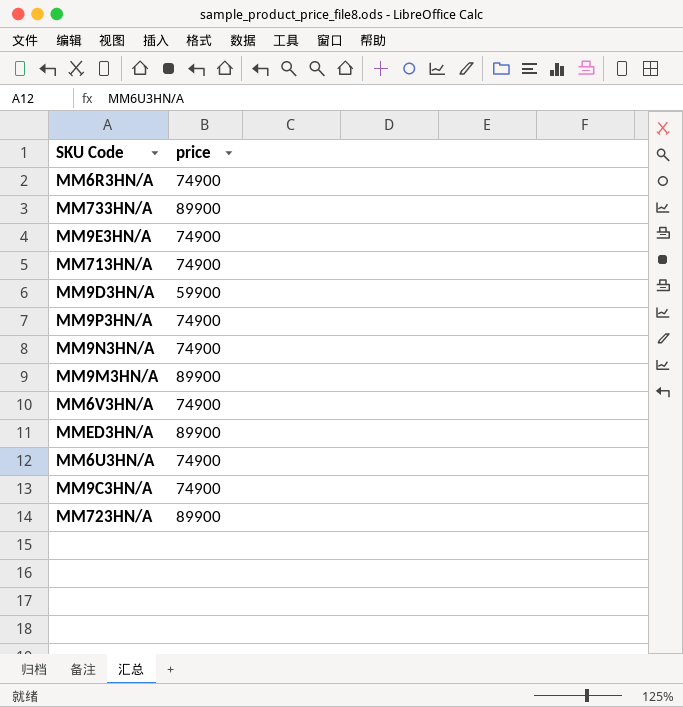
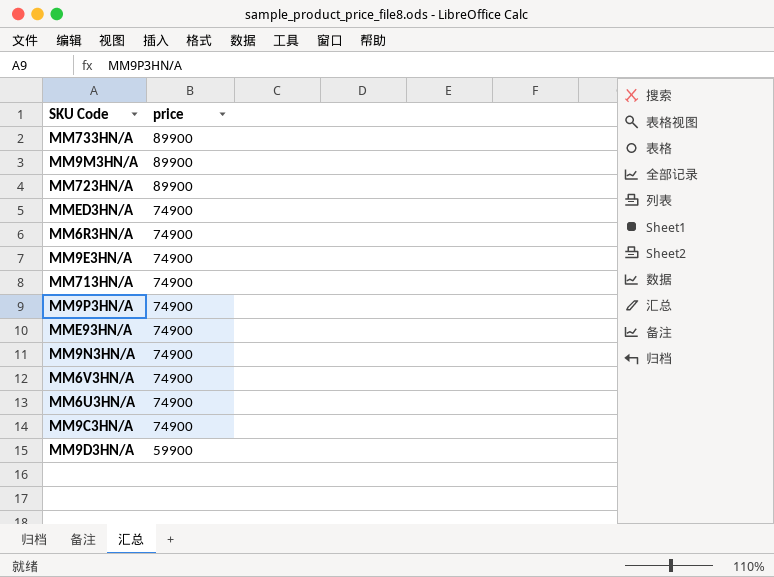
row order: none -> price descending
MMED3HN/A | price: 89900 -> 74900
row MME93HN/A: none -> 74900

